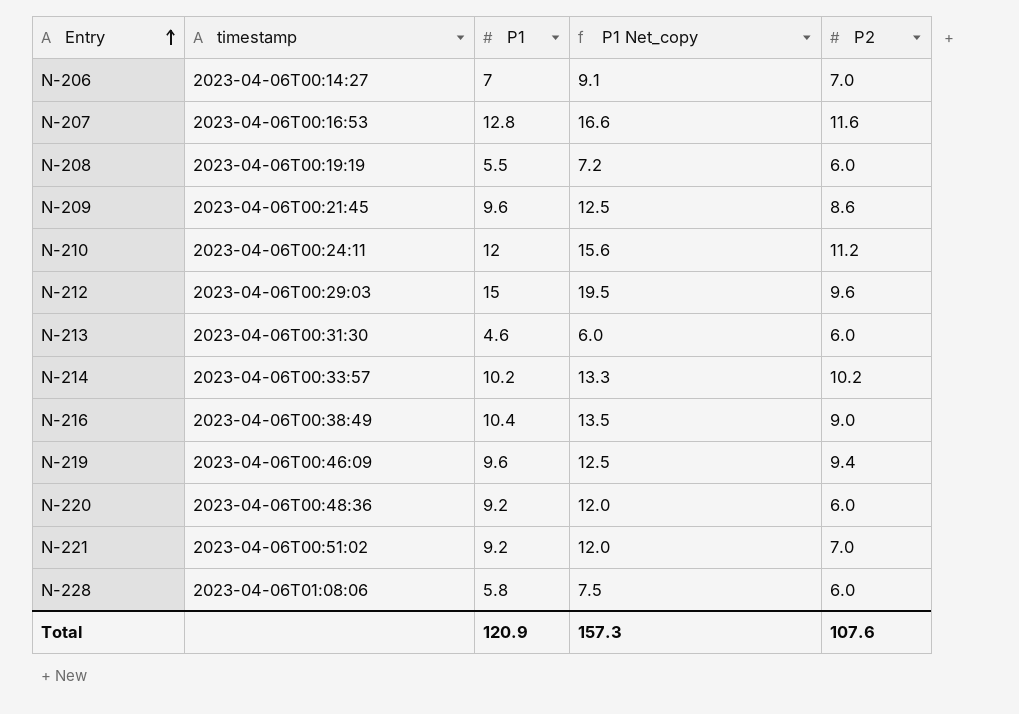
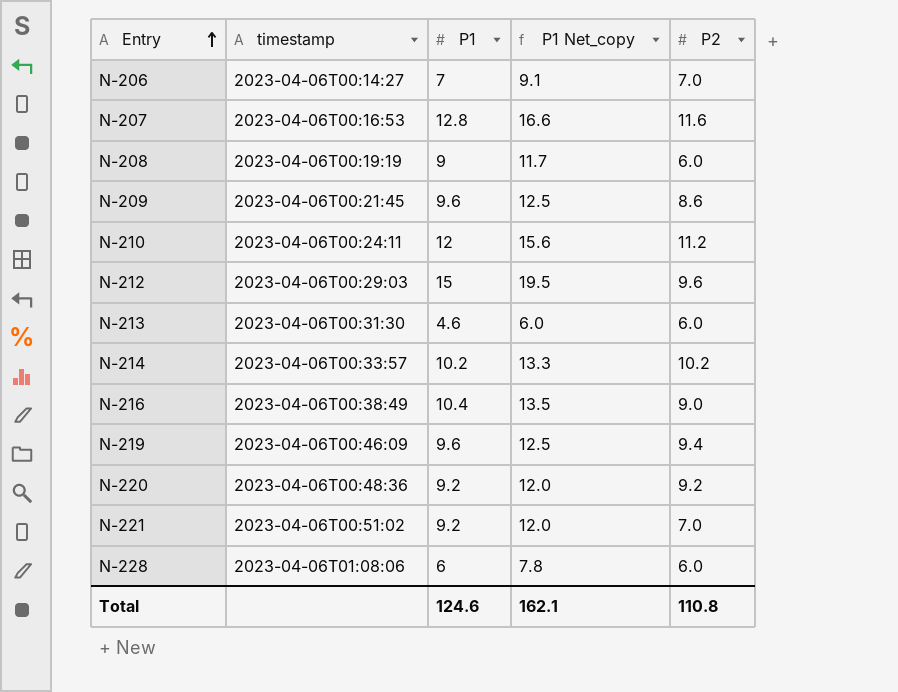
N-208 | P1: 5.5 -> 9
N-208 | P1 Net_copy: 7.2 -> 11.7
N-220 | P2: 6.0 -> 9.2
N-228 | P1: 5.8 -> 6
N-228 | P1 Net_copy: 7.5 -> 7.8
Total | P1: 120.9 -> 124.6
Total | P1 Net_copy: 157.3 -> 162.1
Total | P2: 107.6 -> 110.8

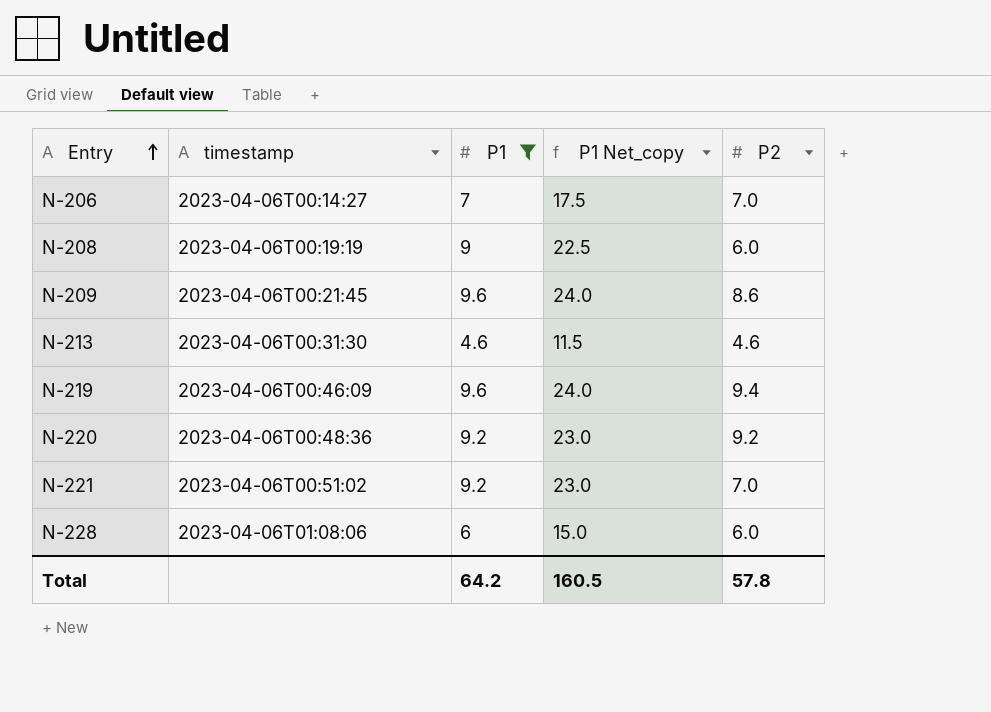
filter: none -> P1 <= 9.6
column P1 Net_copy | formula: [P1] * 1.3 -> [P1] * 2.5
N-213 | P2: 6.0 -> 4.6
Total | P1: 124.6 -> 64.2
Total | P1 Net_copy: 162.1 -> 160.5
Total | P2: 110.8 -> 57.8

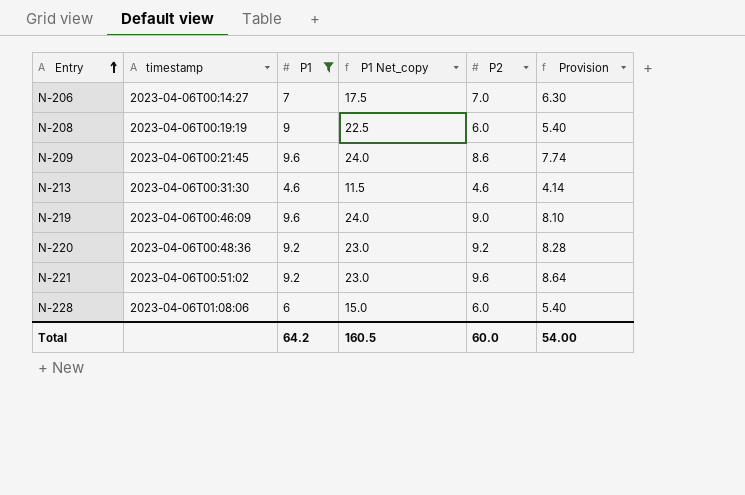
column Provision | formula: none -> [P2] * 0.9
N-219 | P2: 9.4 -> 9.0
N-221 | P2: 7.0 -> 9.6
Total | P2: 57.8 -> 60.0

